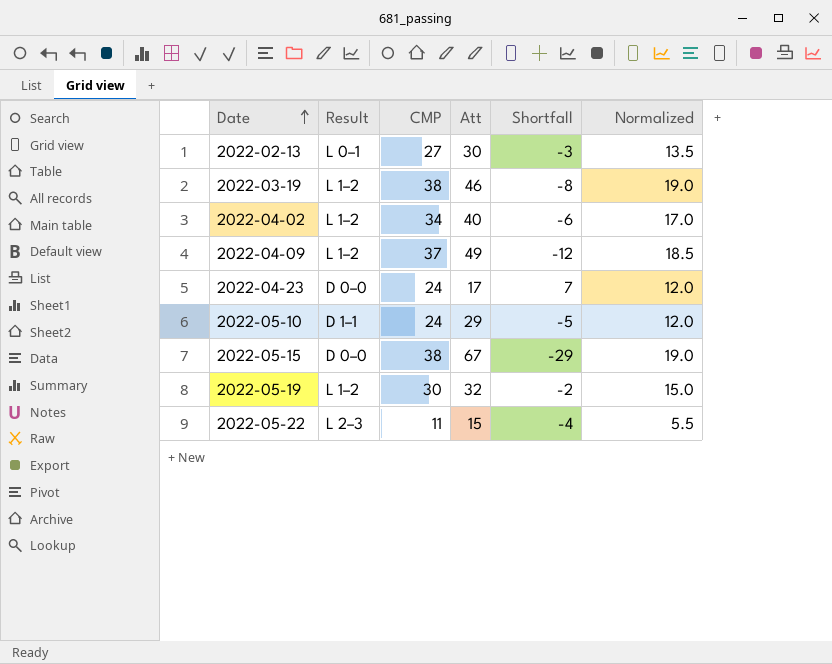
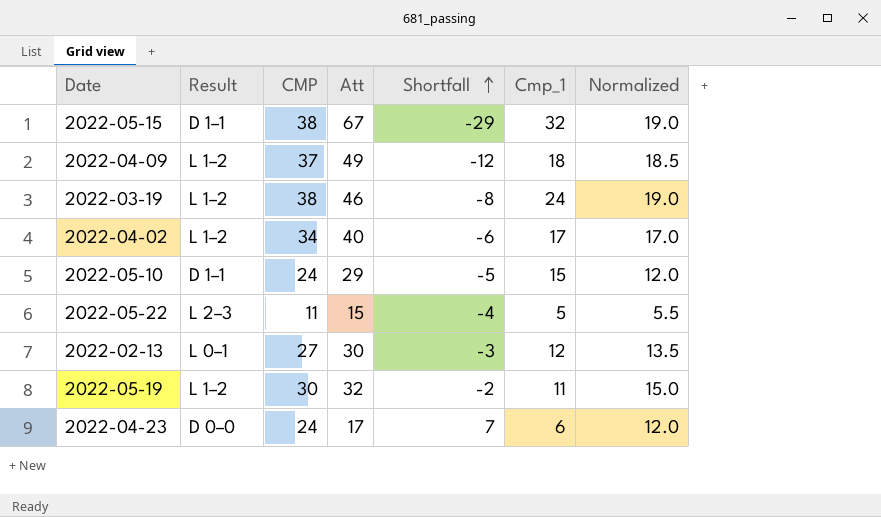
row order: Date ascending -> Shortfall ascending
column Cmp_1 | position: none -> 6
2022-05-15 | Result: D 0–0 -> D 1–1

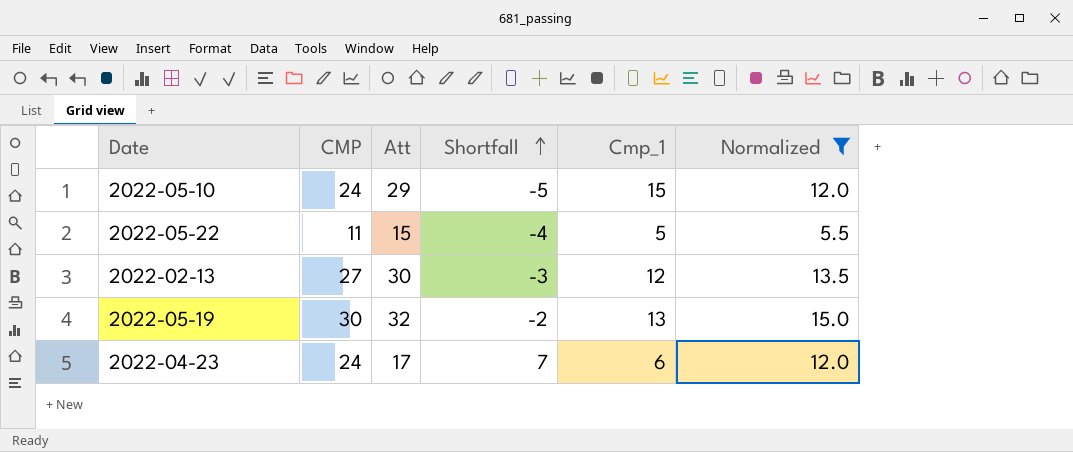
filter: none -> Normalized <= 15.0
column Result | position: 2 -> none
2022-05-19 | Cmp_1: 11 -> 13

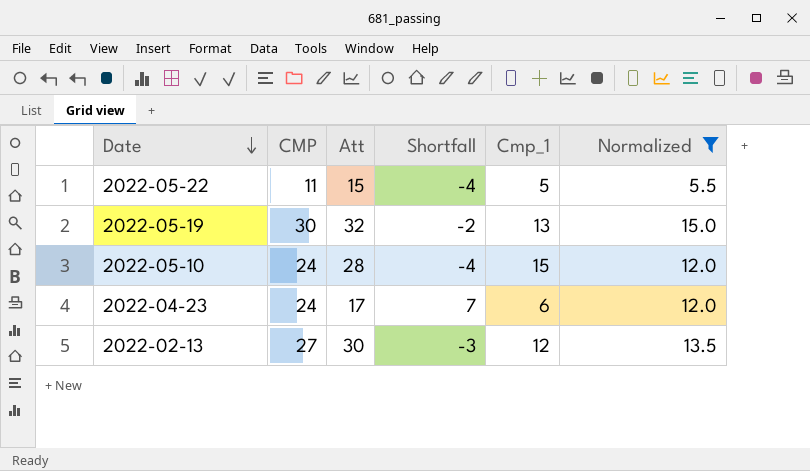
row order: Shortfall ascending -> Date descending
2022-05-10 | Att: 29 -> 28
2022-05-10 | Shortfall: -5 -> -4

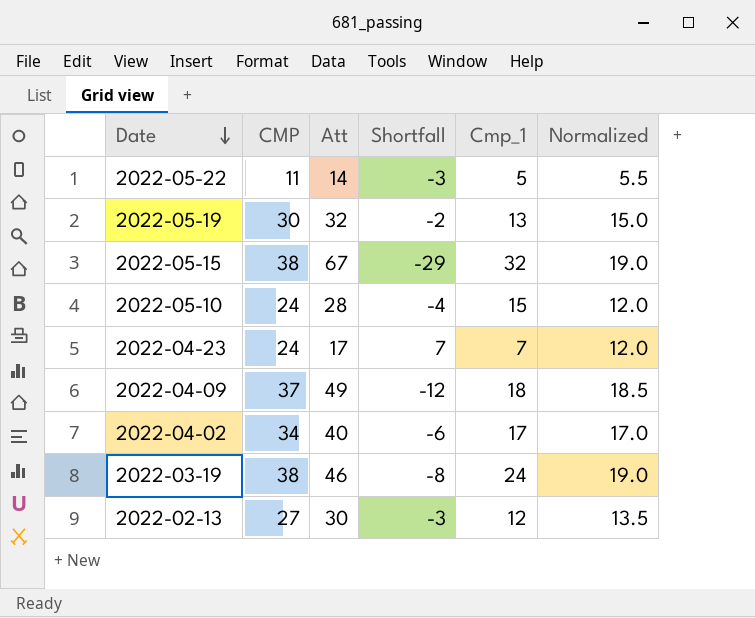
filter: Normalized <= 15.0 -> none
2022-05-22 | Att: 15 -> 14
2022-05-22 | Shortfall: -4 -> -3
2022-04-23 | Cmp_1: 6 -> 7

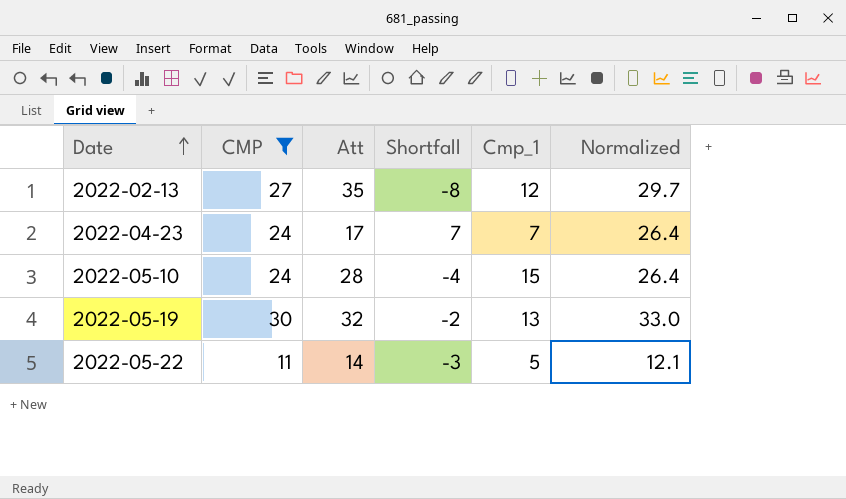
filter: none -> CMP <= 30
row order: Date descending -> Date ascending
column Normalized | formula: [CMP] * 0.5 -> [CMP] * 1.1
2022-02-13 | Att: 30 -> 35
2022-02-13 | Shortfall: -3 -> -8

